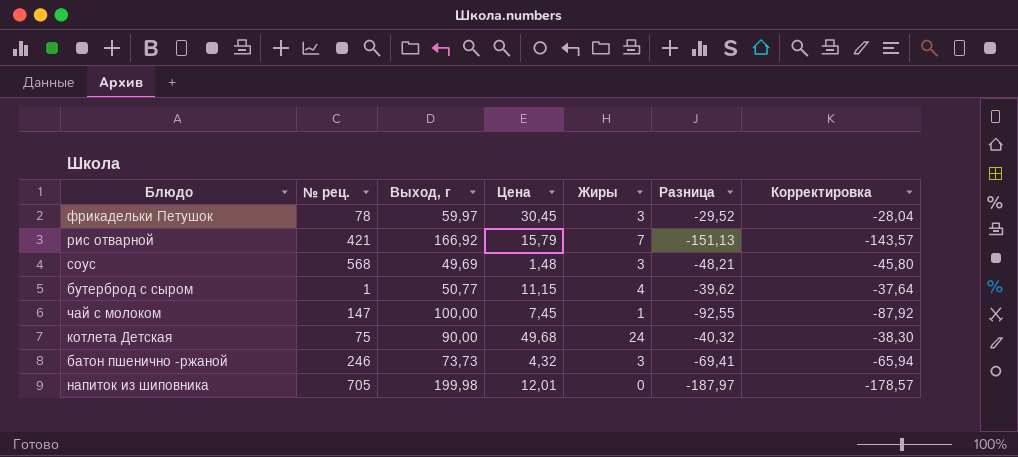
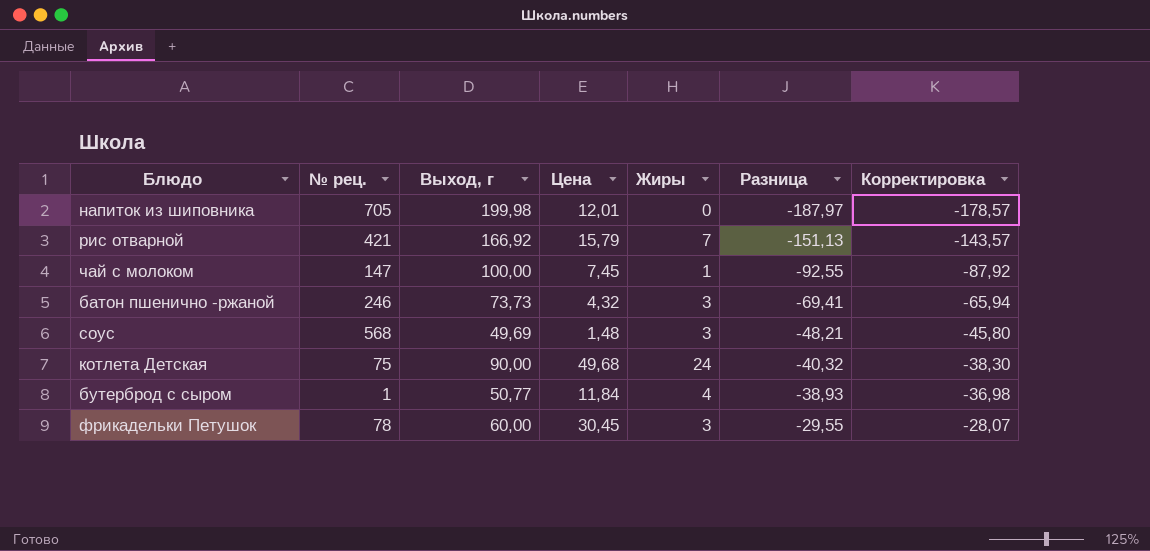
row order: none -> Разница ascending
бутерброд с сыром | Цена: 11,15 -> 11,84
бутерброд с сыром | Разница: -39,62 -> -38,93
бутерброд с сыром | Корректировка: -37,64 -> -36,98
фрикадельки Петушок | Выход, г: 59,97 -> 60,00
фрикадельки Петушок | Разница: -29,52 -> -29,55
фрикадельки Петушок | Корректировка: -28,04 -> -28,07

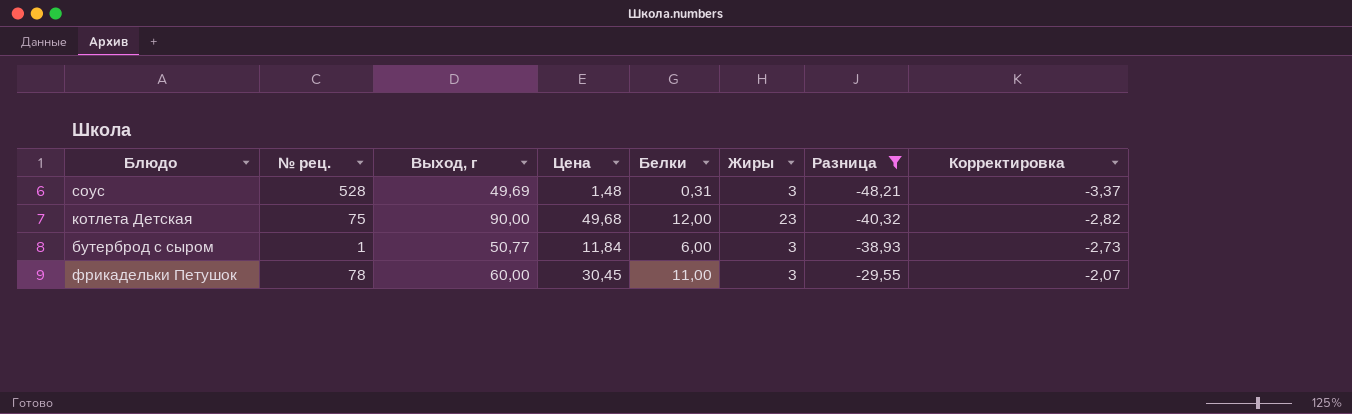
filter: none -> Разница >= -48,21
column Белки | position: none -> 5
column Корректировка | formula: [Разница] * 0,95 -> [Разница] * 0,07
соус | № рец.: 568 -> 528
котлета Детская | Жиры: 24 -> 23
бутерброд с сыром | Жиры: 4 -> 3

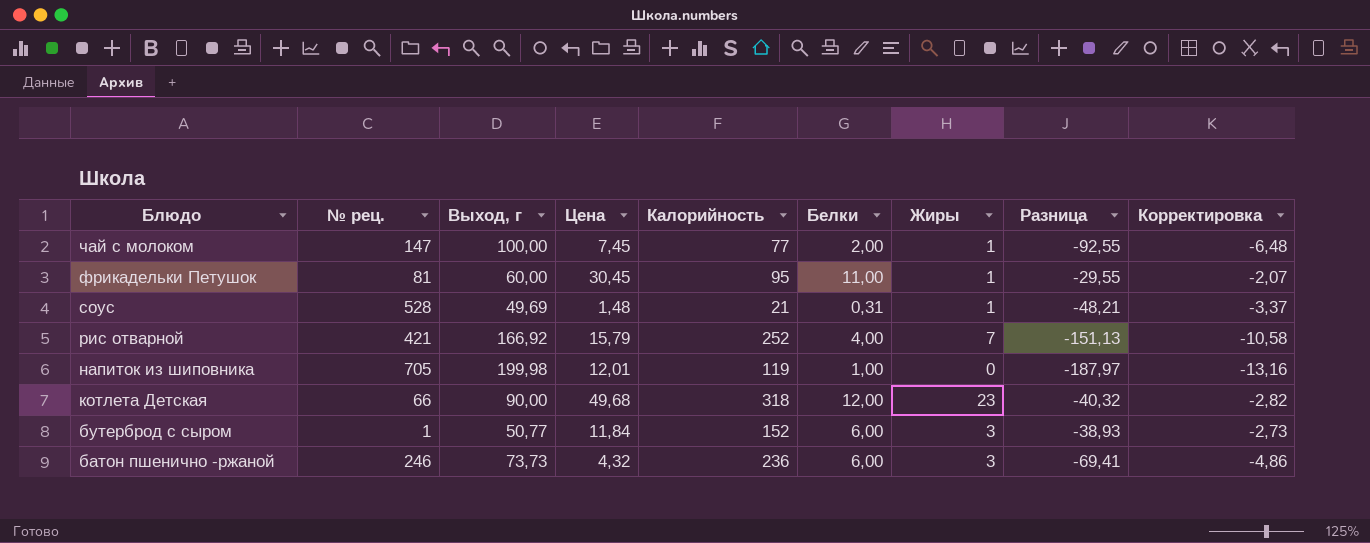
filter: Разница >= -48,21 -> none
row order: Разница ascending -> Блюдо descending
column Калорийность | position: none -> 5
фрикадельки Петушок | № рец.: 78 -> 81
фрикадельки Петушок | Жиры: 3 -> 1
соус | Жиры: 3 -> 1
котлета Детская | № рец.: 75 -> 66

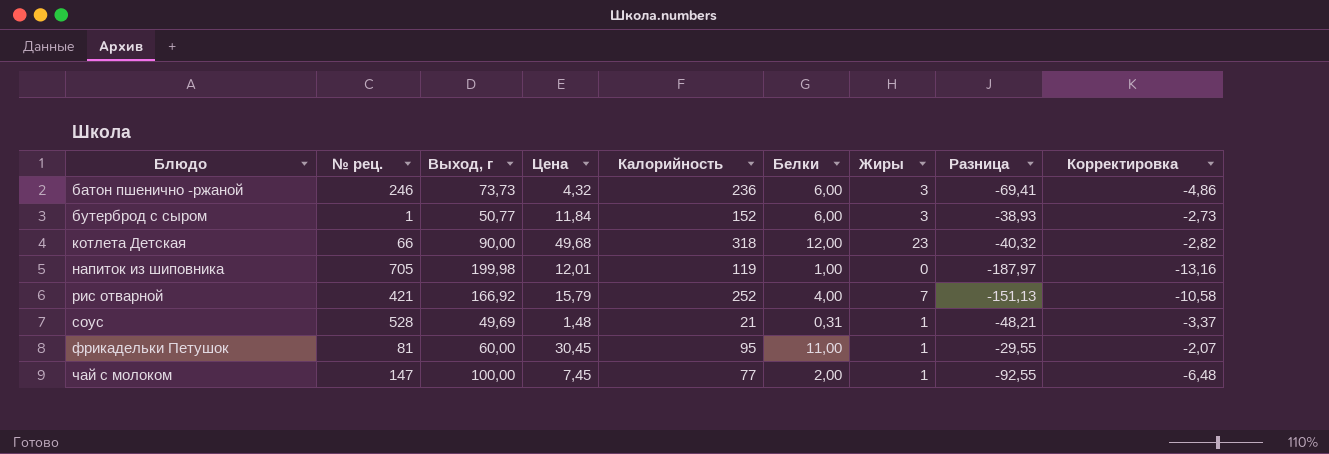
row order: Блюдо descending -> Блюдо ascending

